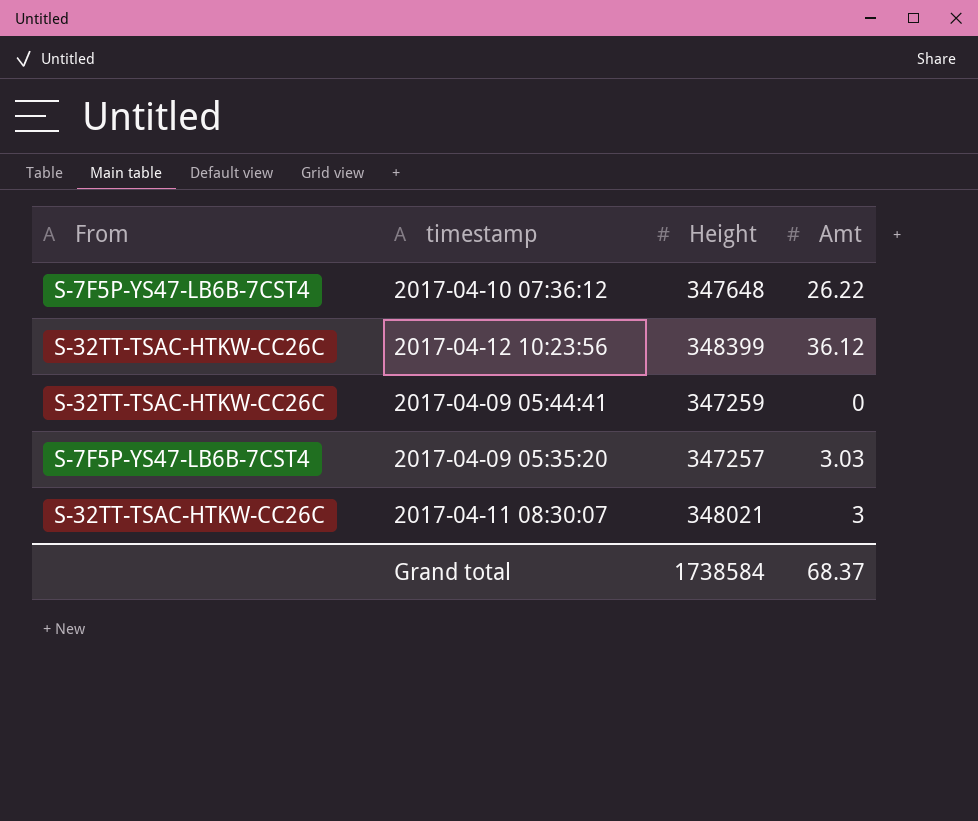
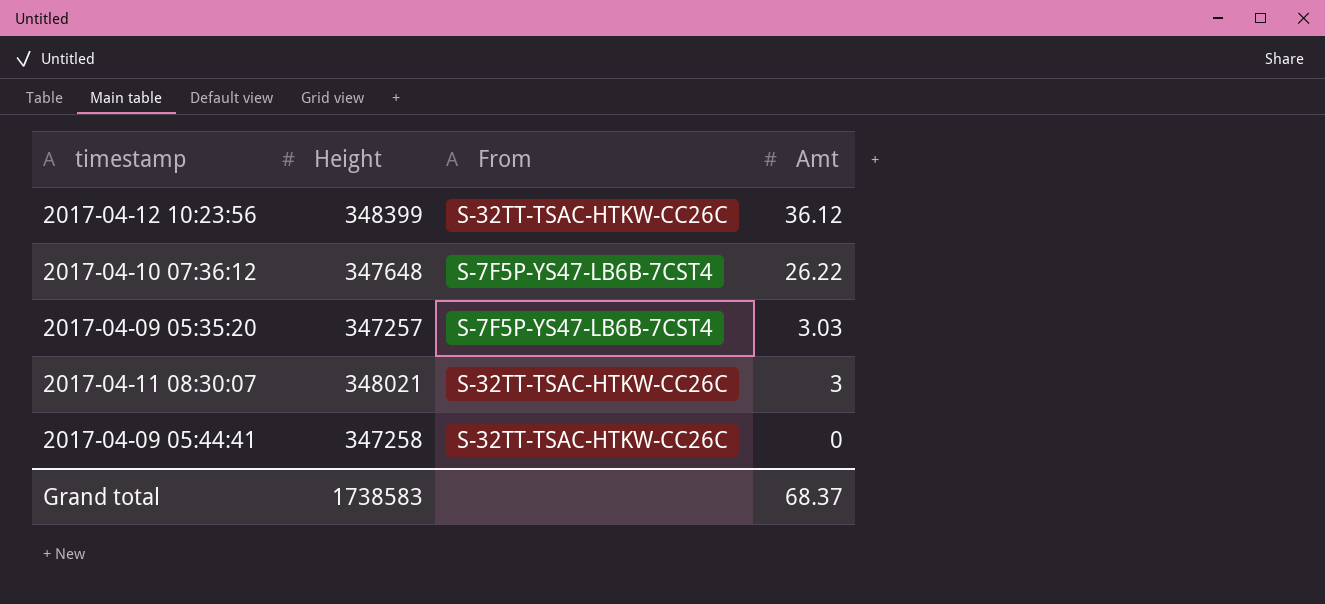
row order: none -> Amt descending
column From | position: 1 -> 3
2017-04-09 05:44:41 | Height: 347259 -> 347258
Grand total | Height: 1738584 -> 1738583

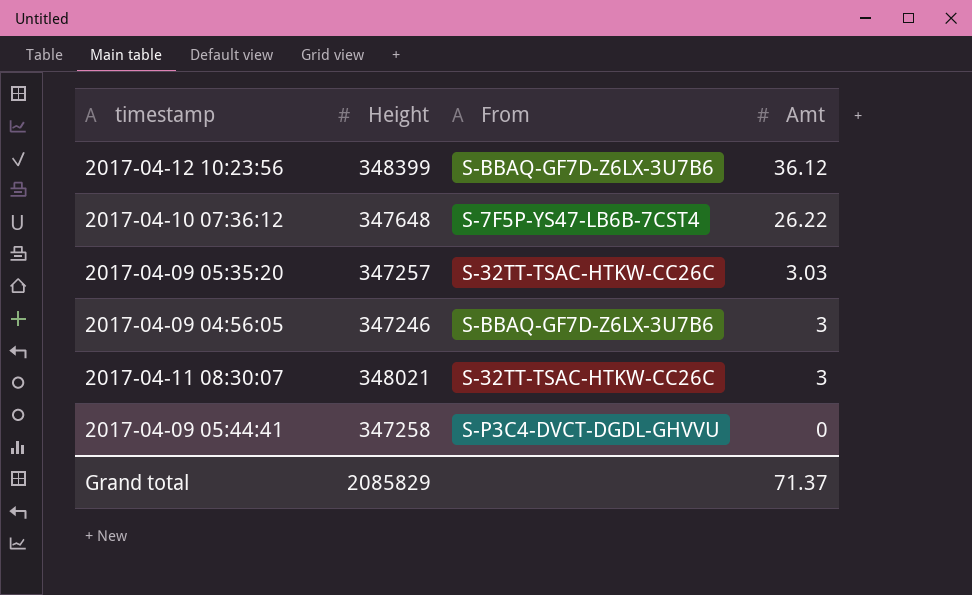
2017-04-12 10:23:56 | From: S-32TT-TSAC-HTKW-CC26C -> S-BBAQ-GF7D-Z6LX-3U7B6
2017-04-09 05:35:20 | From: S-7F5P-YS47-LB6B-7CST4 -> S-32TT-TSAC-HTKW-CC26C
row 2017-04-09 04:56:05: none -> 347246 | S-BBAQ-GF7D-Z6LX-3U7B6 | 3
2017-04-09 05:44:41 | From: S-32TT-TSAC-HTKW-CC26C -> S-P3C4-DVCT-DGDL-GHVVU
Grand total | Height: 1738583 -> 2085829
Grand total | Amt: 68.37 -> 71.37

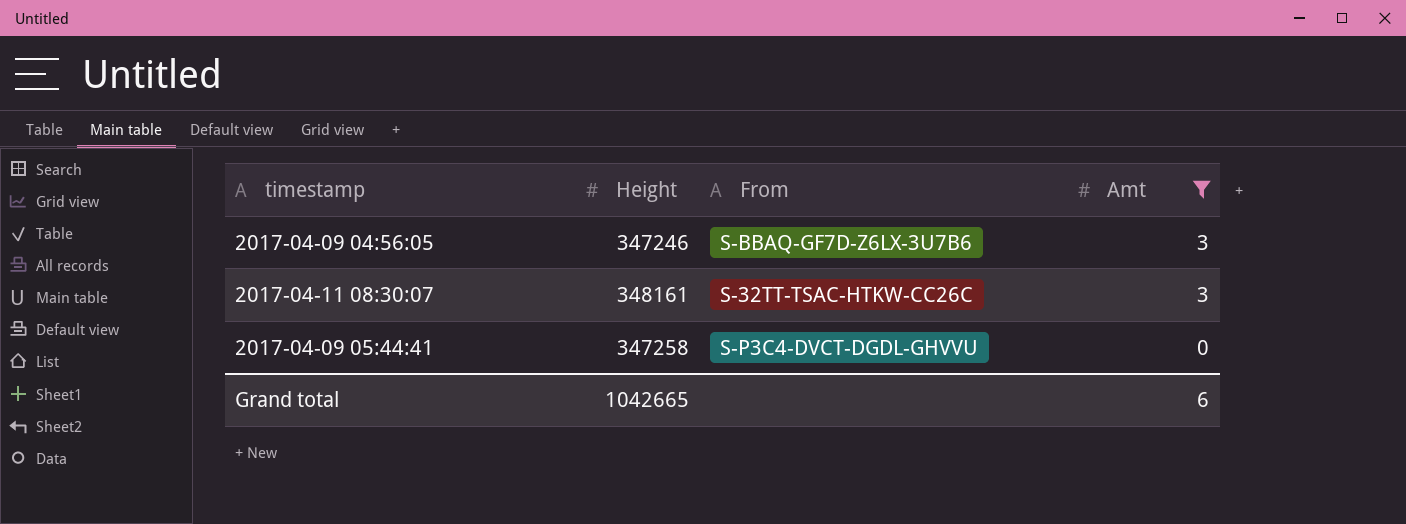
filter: none -> Amt <= 3
2017-04-11 08:30:07 | Height: 348021 -> 348161
Grand total | Height: 2085829 -> 1042665
Grand total | Amt: 71.37 -> 6

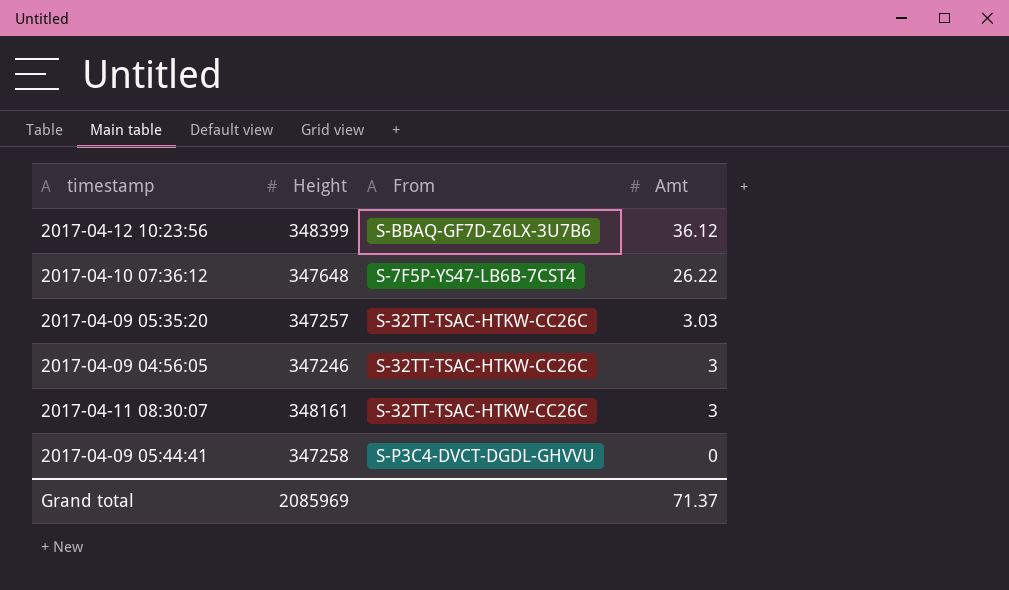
filter: Amt <= 3 -> none
2017-04-09 04:56:05 | From: S-BBAQ-GF7D-Z6LX-3U7B6 -> S-32TT-TSAC-HTKW-CC26C
Grand total | Height: 1042665 -> 2085969
Grand total | Amt: 6 -> 71.37

